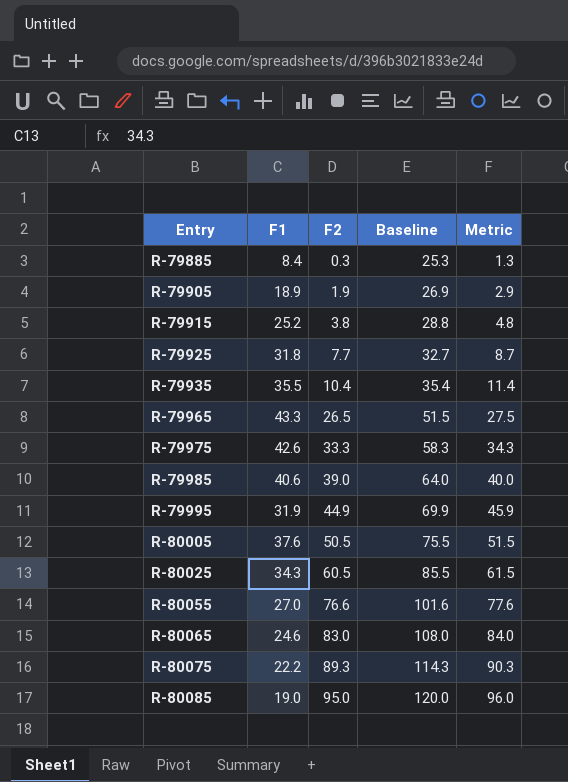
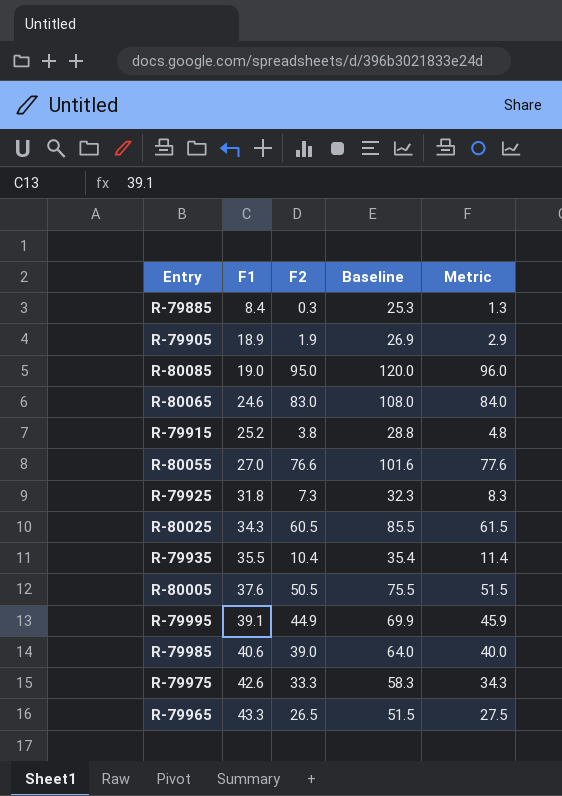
row order: Entry ascending -> F1 ascending
row R-80075: 22.2 | 89.3 | 114.3 | 90.3 -> none
R-79925 | F2: 7.7 -> 7.3
R-79925 | Baseline: 32.7 -> 32.3
R-79925 | Metric: 8.7 -> 8.3
R-79995 | F1: 31.9 -> 39.1

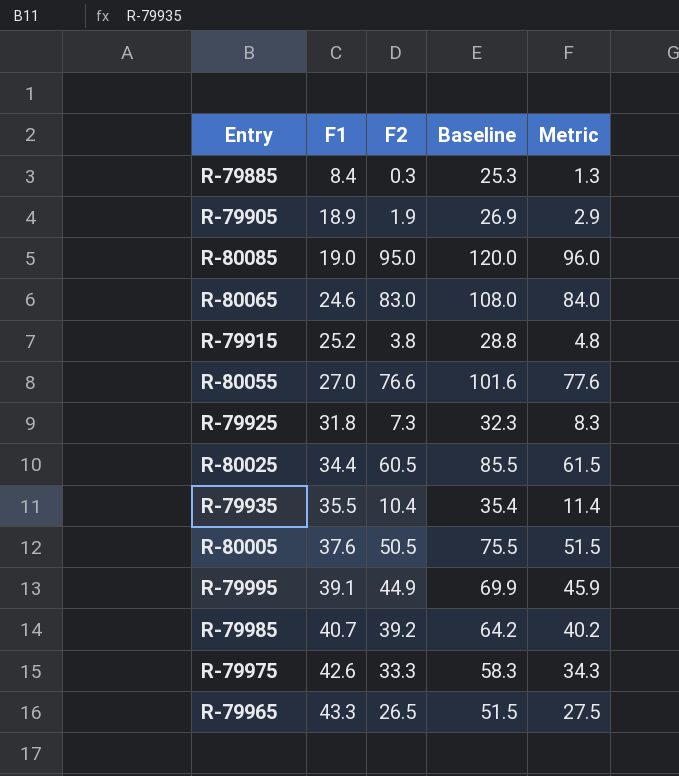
R-80025 | F1: 34.3 -> 34.4
R-79985 | F1: 40.6 -> 40.7
R-79985 | F2: 39.0 -> 39.2
R-79985 | Baseline: 64.0 -> 64.2
R-79985 | Metric: 40.0 -> 40.2

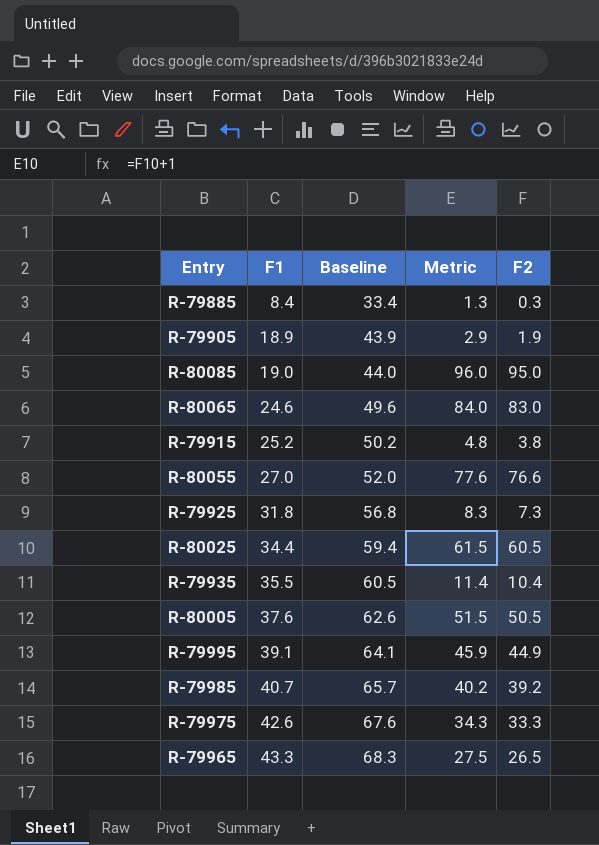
column Baseline | formula: [F2] + 25 -> [F1] + 25
column F2 | position: 3 -> 5

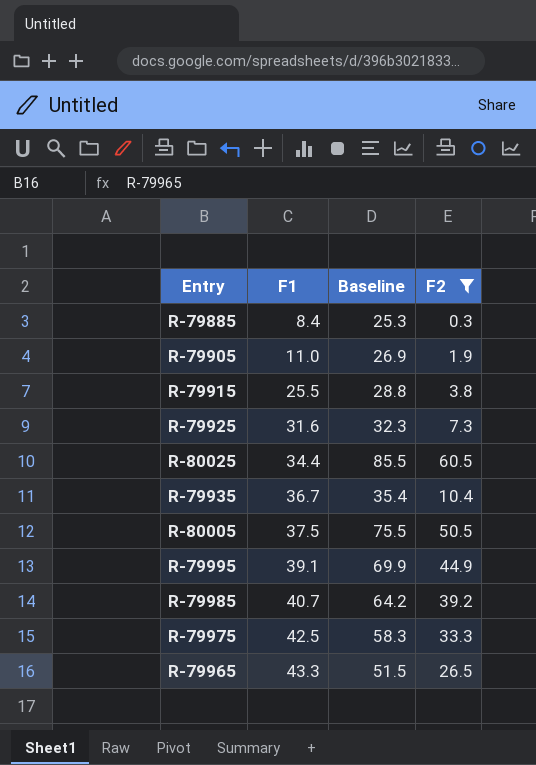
filter: none -> F2 <= 60.5
column Metric | formula: [F2] + 1 -> none
column Baseline | formula: [F1] + 25 -> [F2] + 25
R-79905 | F1: 18.9 -> 11.0
R-79915 | F1: 25.2 -> 25.5
R-79925 | F1: 31.8 -> 31.6
R-79935 | F1: 35.5 -> 36.7
R-80005 | F1: 37.6 -> 37.5
R-79975 | F1: 42.6 -> 42.5

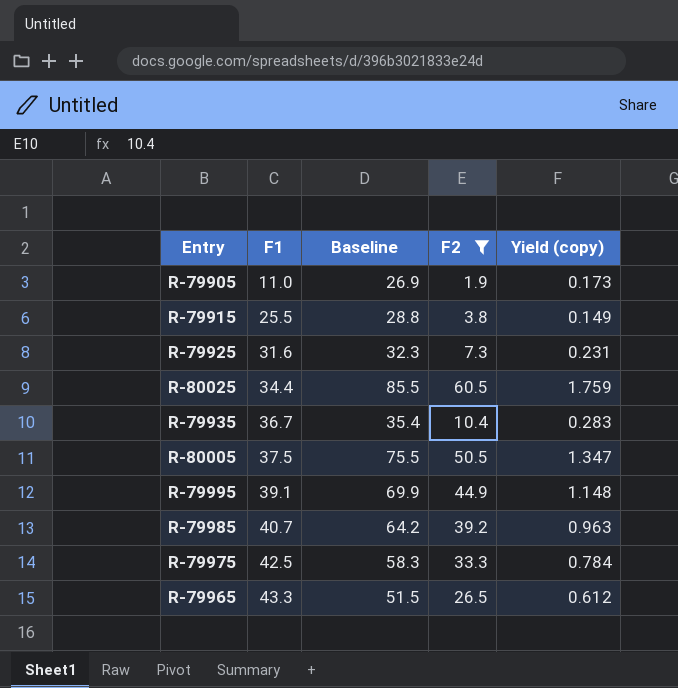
column Yield (copy) | formula: none -> [F2] / [F1]
row R-79885: 8.4 | 25.3 | 0.3 -> none

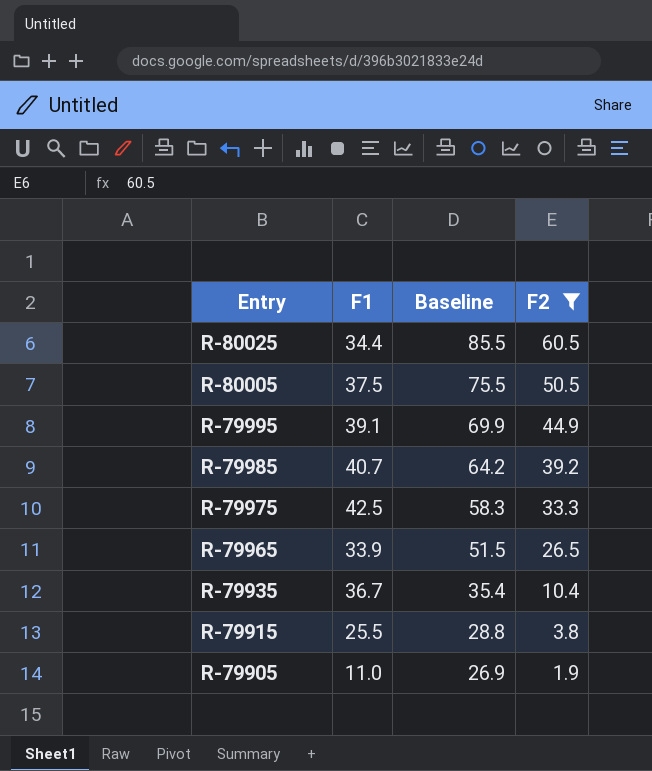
row order: F1 ascending -> Entry descending
column Yield (copy) | formula: [F2] / [F1] -> none
row R-79925: 31.6 | 32.3 | 7.3 | 0.231 -> none
R-79965 | F1: 43.3 -> 33.9

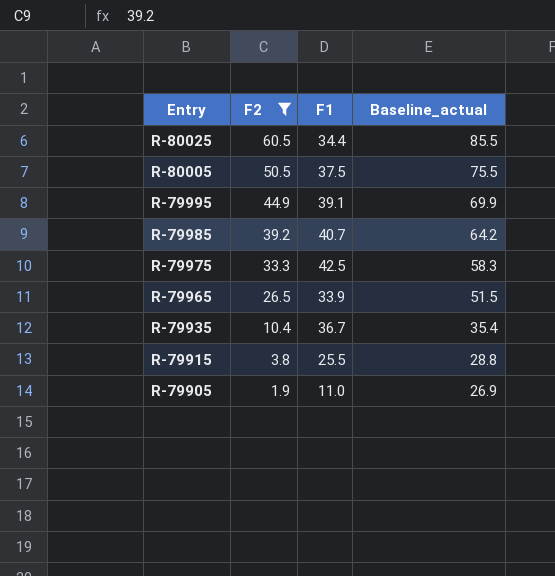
column F2 | position: 4 -> 2
column name: Baseline -> Baseline_actual

